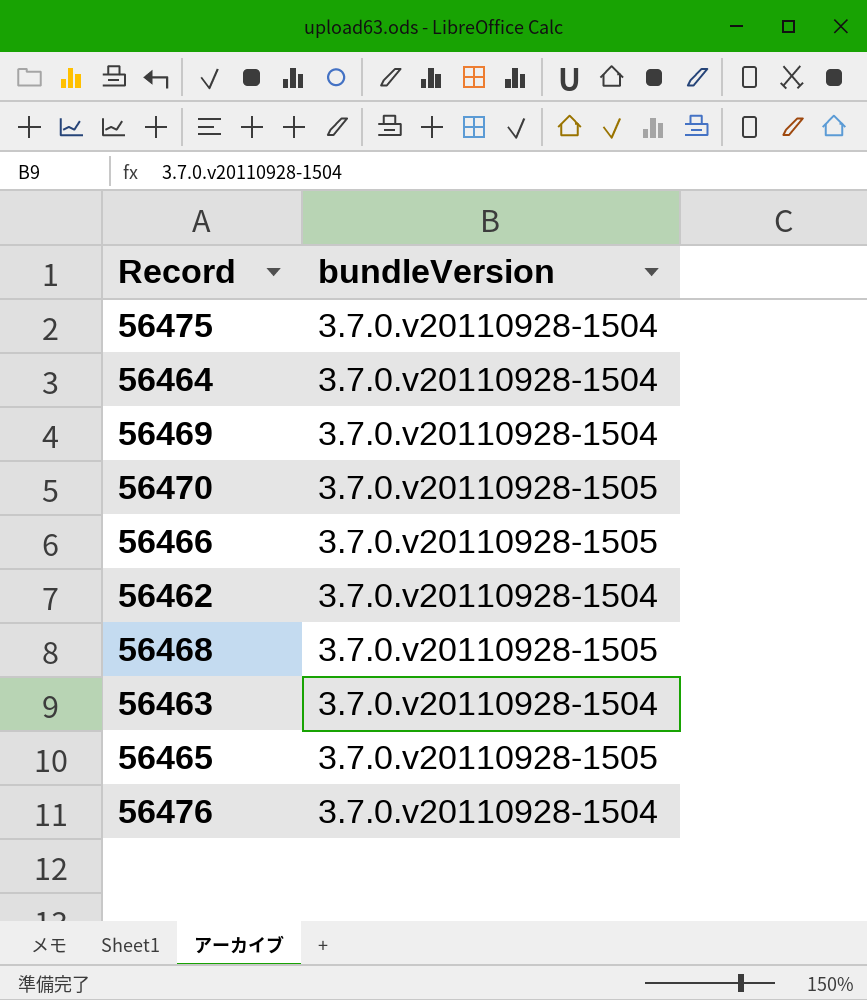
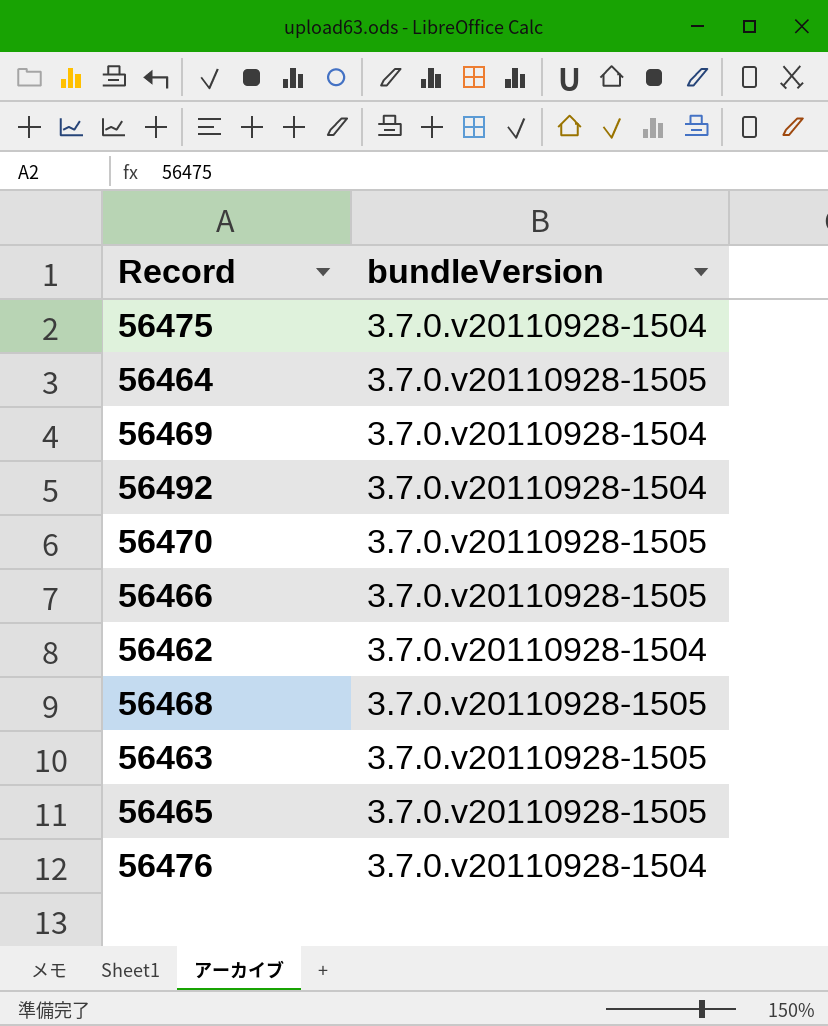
56464 | bundleVersion: 3.7.0.v20110928-1504 -> 3.7.0.v20110928-1505
row 56492: none -> 3.7.0.v20110928-1504
56463 | bundleVersion: 3.7.0.v20110928-1504 -> 3.7.0.v20110928-1505

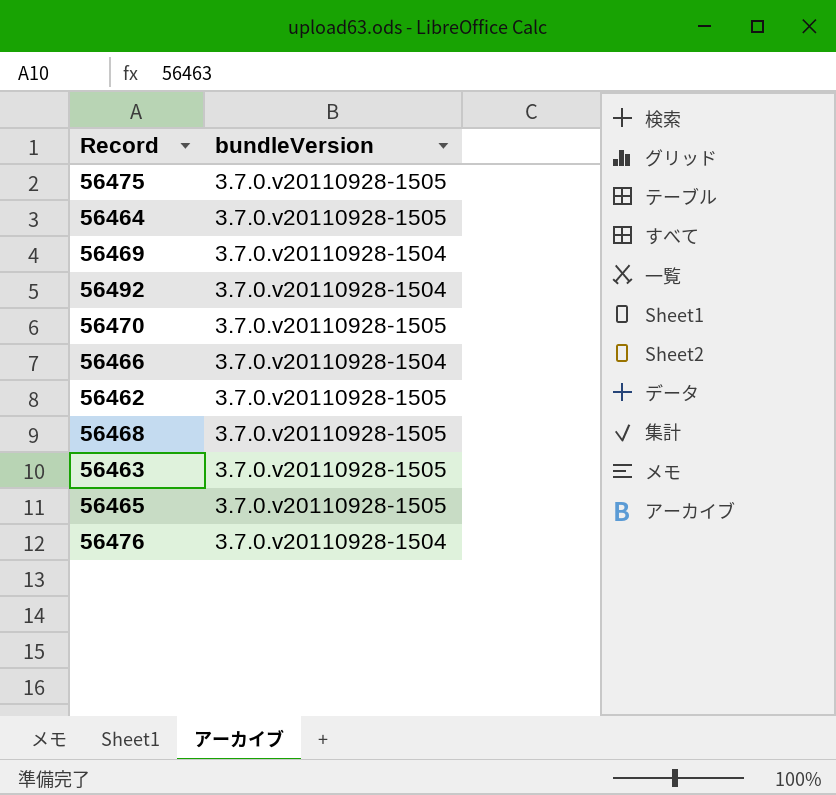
56475 | bundleVersion: 3.7.0.v20110928-1504 -> 3.7.0.v20110928-1505
56466 | bundleVersion: 3.7.0.v20110928-1505 -> 3.7.0.v20110928-1504
56462 | bundleVersion: 3.7.0.v20110928-1504 -> 3.7.0.v20110928-1505

